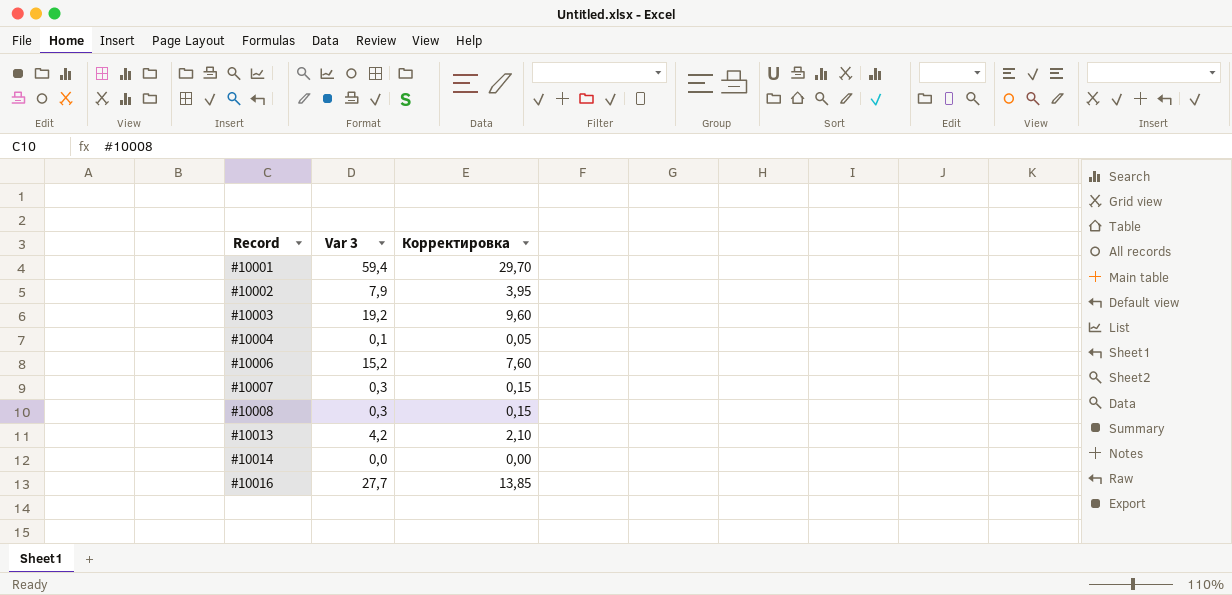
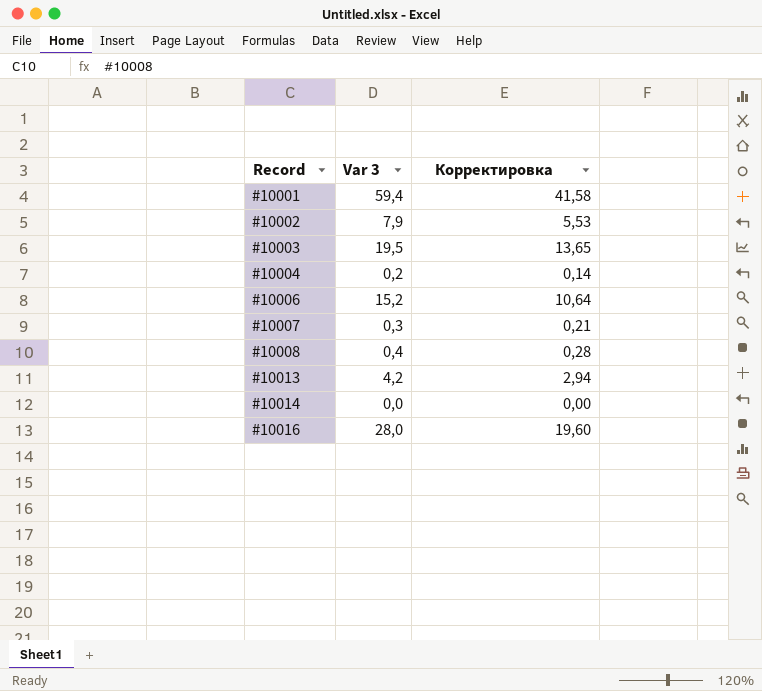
column Корректировка | formula: [Var 3] * 0,5 -> [Var 3] * 0,7
#10003 | Var 3: 19,2 -> 19,5
#10004 | Var 3: 0,1 -> 0,2
#10008 | Var 3: 0,3 -> 0,4
#10016 | Var 3: 27,7 -> 28,0

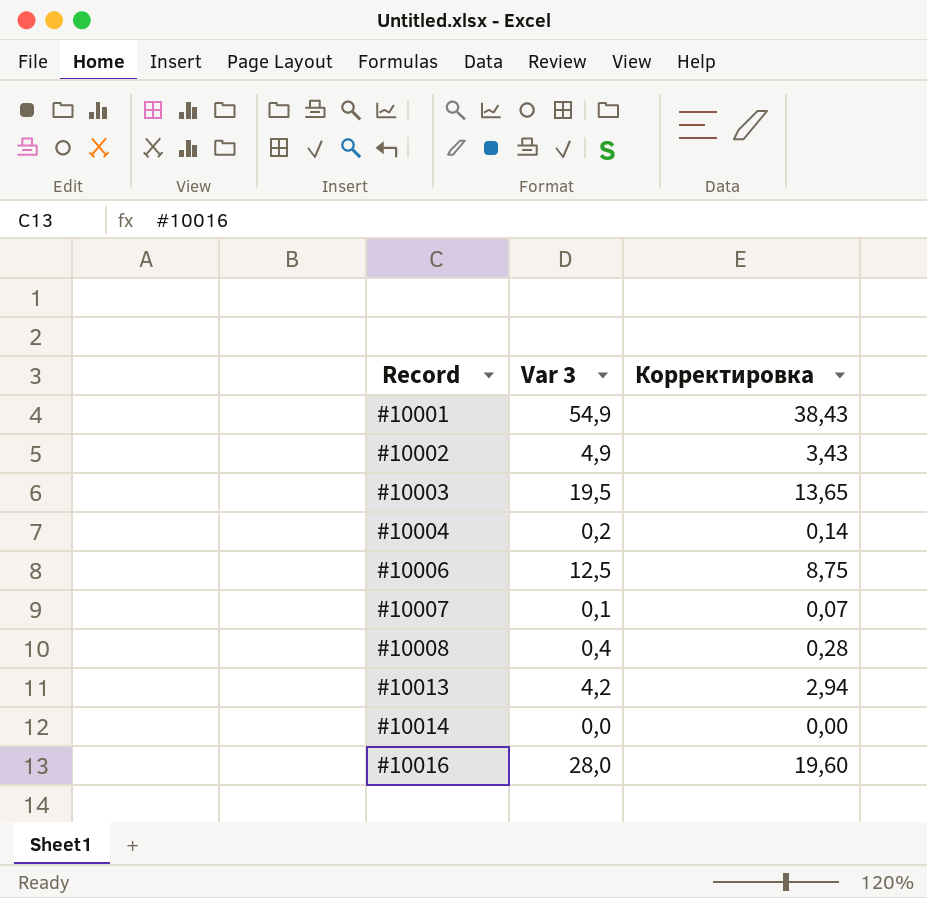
#10001 | Var 3: 59,4 -> 54,9
#10001 | Корректировка: 41,58 -> 38,43
#10002 | Var 3: 7,9 -> 4,9
#10002 | Корректировка: 5,53 -> 3,43
#10006 | Var 3: 15,2 -> 12,5
#10006 | Корректировка: 10,64 -> 8,75
#10007 | Var 3: 0,3 -> 0,1
#10007 | Корректировка: 0,21 -> 0,07

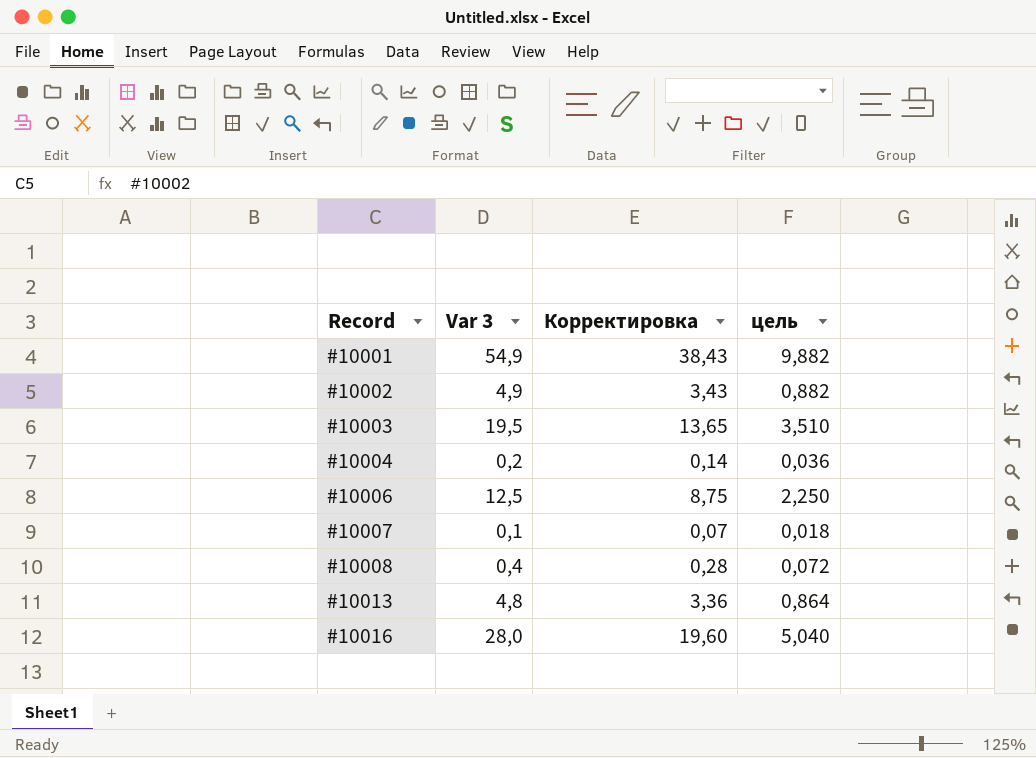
column цель | formula: none -> [Var 3] * 0,18
row #10014: 0,0 | 0,00 -> none
#10013 | Var 3: 4,2 -> 4,8
#10013 | Корректировка: 2,94 -> 3,36

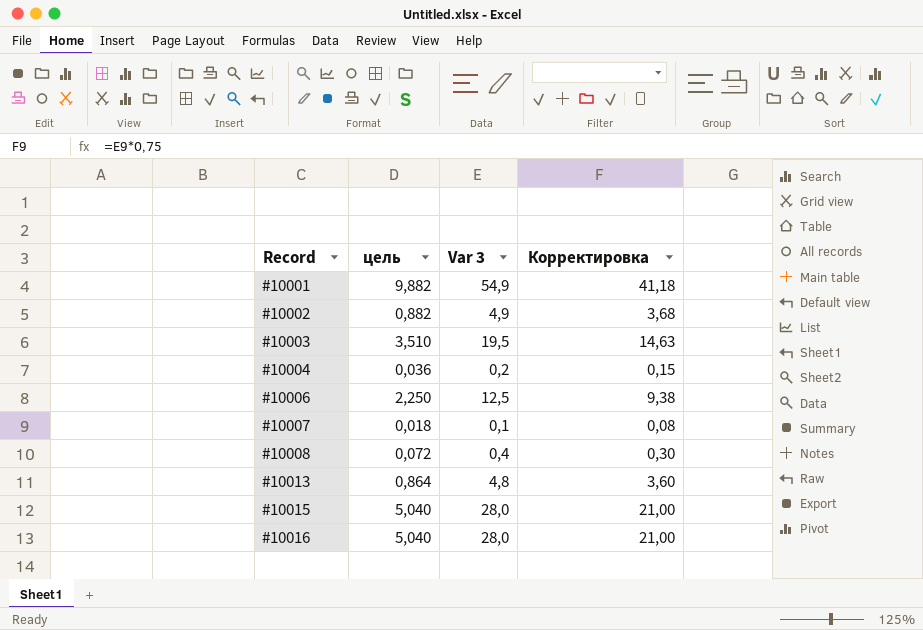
column цель | position: 4 -> 2
column Корректировка | formula: [Var 3] * 0,7 -> [Var 3] * 0,75
row #10015: none -> 5,040 | 28,0 | 21,00

